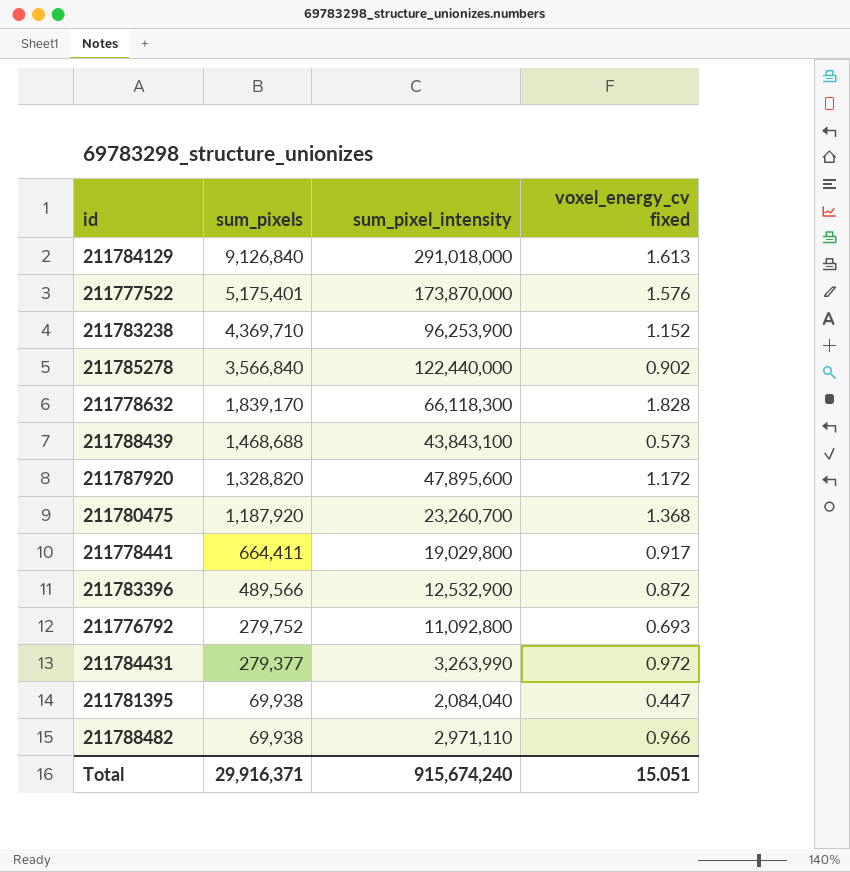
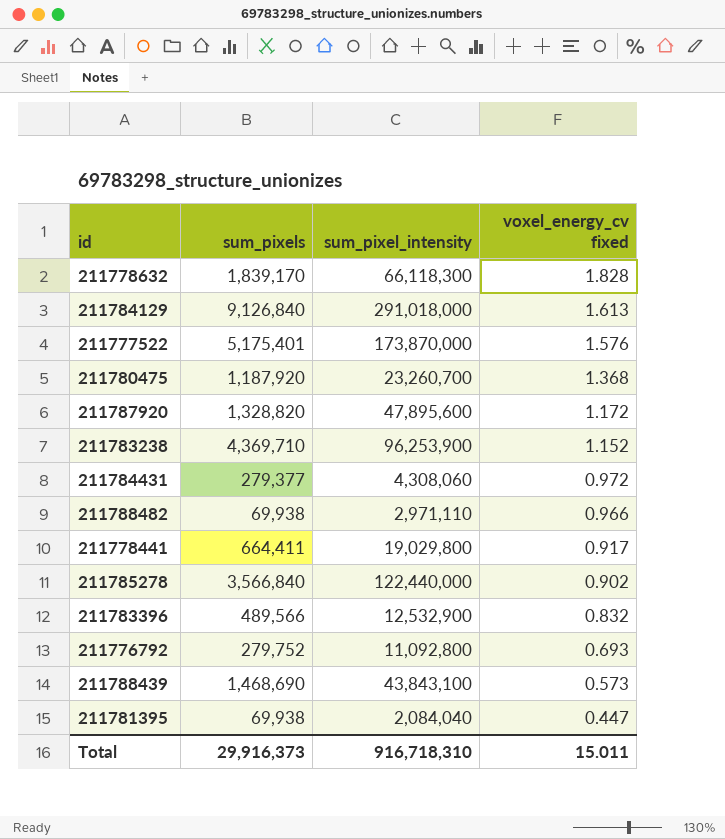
row order: sum_pixels descending -> voxel_energy_cv fixed descending
211784431 | sum_pixel_intensity: 3,263,990 -> 4,308,060
211783396 | voxel_energy_cv fixed: 0.872 -> 0.832
211788439 | sum_pixels: 1,468,688 -> 1,468,690
Total | sum_pixels: 29,916,371 -> 29,916,373
Total | sum_pixel_intensity: 915,674,240 -> 916,718,310
Total | voxel_energy_cv fixed: 15.051 -> 15.011

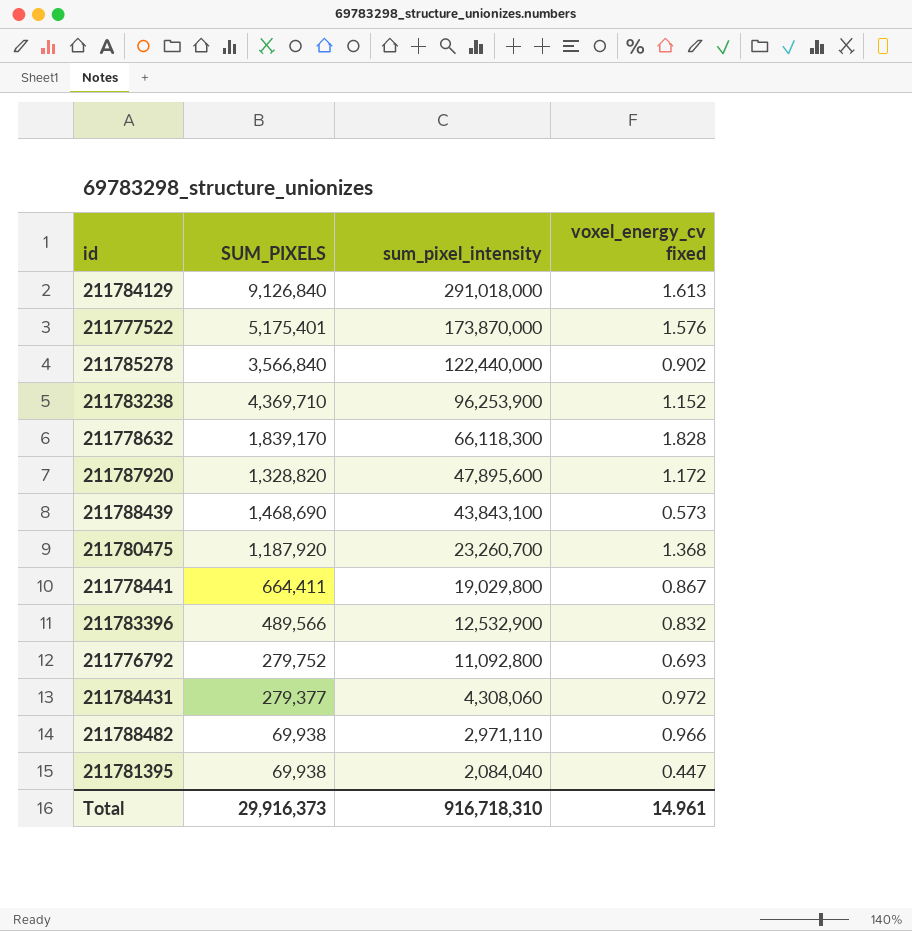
row order: voxel_energy_cv fixed descending -> sum_pixel_intensity descending
column name: sum_pixels -> SUM_PIXELS
211778441 | voxel_energy_cv fixed: 0.917 -> 0.867
Total | voxel_energy_cv fixed: 15.011 -> 14.961

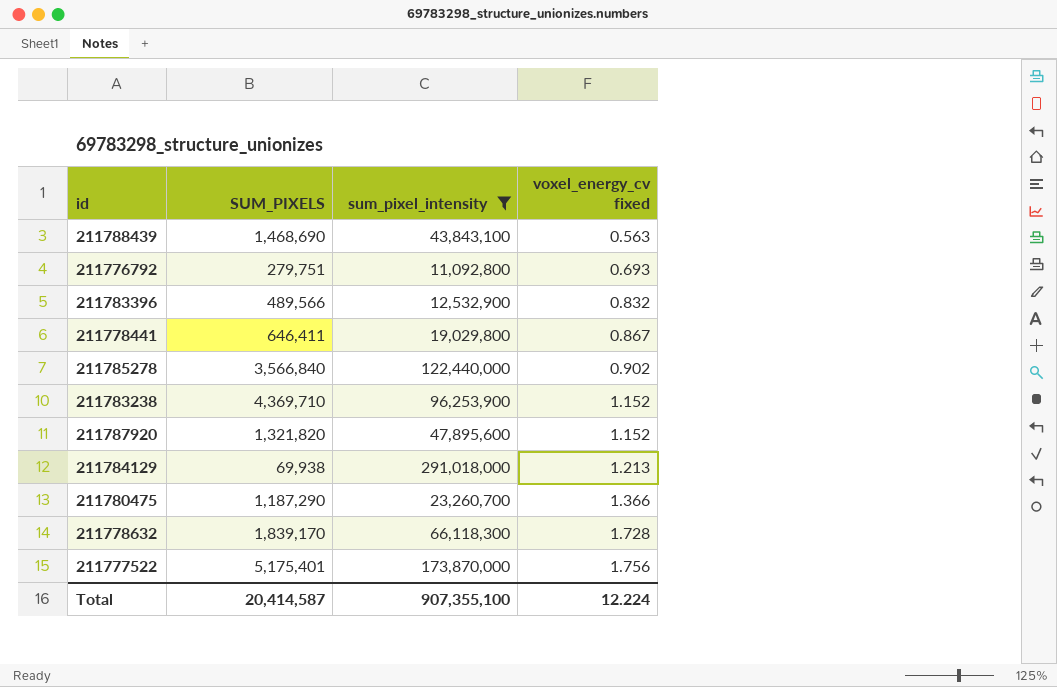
filter: none -> sum_pixel_intensity >= 11,092,800
row order: sum_pixel_intensity descending -> voxel_energy_cv fixed ascending
211788439 | voxel_energy_cv fixed: 0.573 -> 0.563
211776792 | SUM_PIXELS: 279,752 -> 279,751
211778441 | SUM_PIXELS: 664,411 -> 646,411
211787920 | SUM_PIXELS: 1,328,820 -> 1,321,820
211787920 | voxel_energy_cv fixed: 1.172 -> 1.152
211784129 | SUM_PIXELS: 9,126,840 -> 69,938
211784129 | voxel_energy_cv fixed: 1.613 -> 1.213
211780475 | SUM_PIXELS: 1,187,920 -> 1,187,290
211780475 | voxel_energy_cv fixed: 1.368 -> 1.366
211778632 | voxel_energy_cv fixed: 1.828 -> 1.728
211777522 | voxel_energy_cv fixed: 1.576 -> 1.756
Total | SUM_PIXELS: 29,916,373 -> 20,414,587
Total | sum_pixel_intensity: 916,718,310 -> 907,355,100
Total | voxel_energy_cv fixed: 14.961 -> 12.224

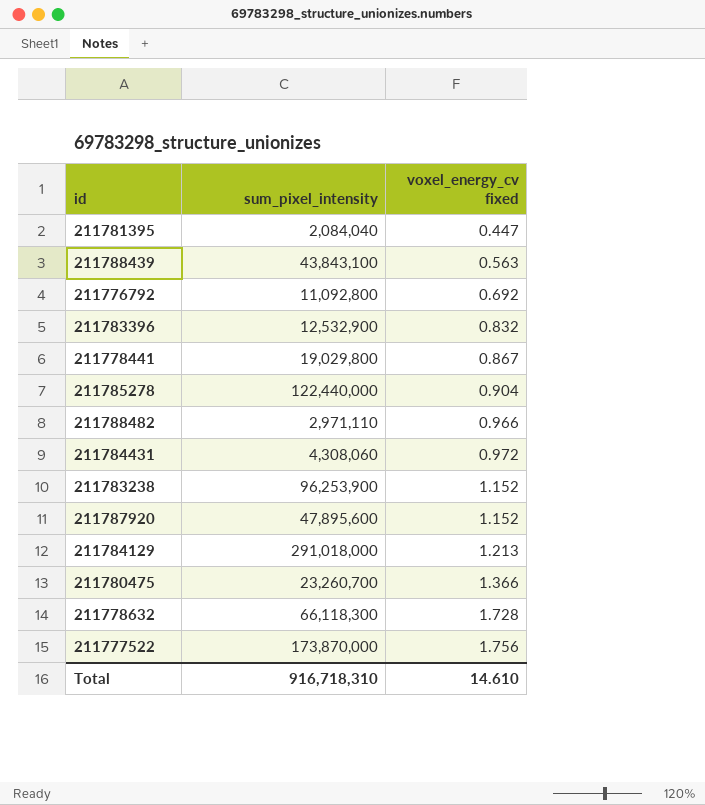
filter: sum_pixel_intensity >= 11,092,800 -> none
column SUM_PIXELS | position: 2 -> none
211776792 | voxel_energy_cv fixed: 0.693 -> 0.692
211785278 | voxel_energy_cv fixed: 0.902 -> 0.904
Total | sum_pixel_intensity: 907,355,100 -> 916,718,310
Total | voxel_energy_cv fixed: 12.224 -> 14.610

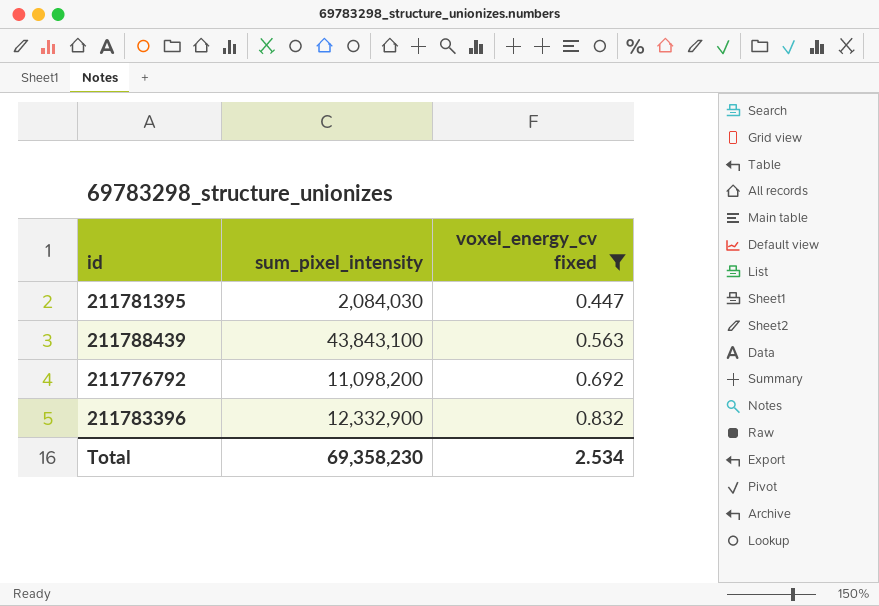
filter: none -> voxel_energy_cv fixed <= 0.832
211781395 | sum_pixel_intensity: 2,084,040 -> 2,084,030
211776792 | sum_pixel_intensity: 11,092,800 -> 11,098,200
211783396 | sum_pixel_intensity: 12,532,900 -> 12,332,900
Total | sum_pixel_intensity: 916,718,310 -> 69,358,230
Total | voxel_energy_cv fixed: 14.610 -> 2.534

